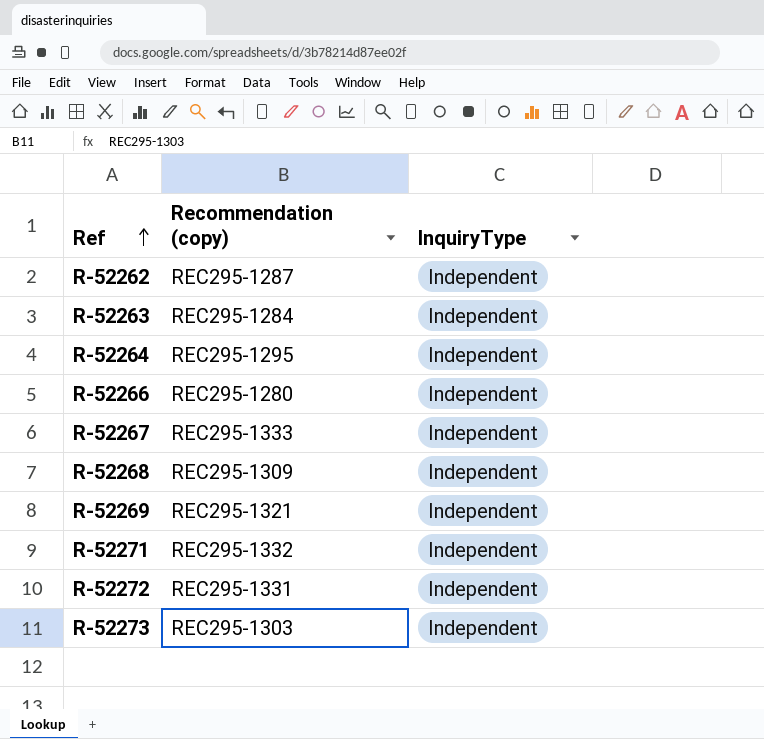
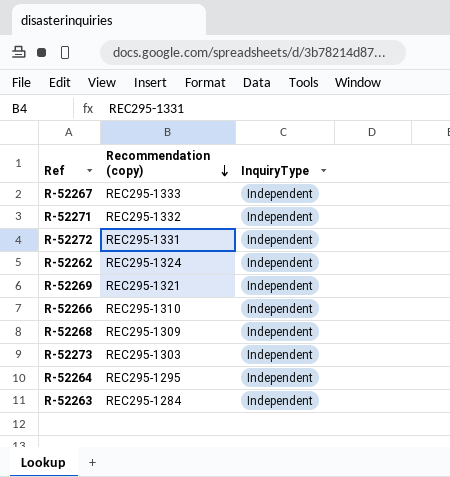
row order: Ref ascending -> Recommendation (copy) descending
R-52262 | Recommendation (copy): REC295-1287 -> REC295-1324
R-52266 | Recommendation (copy): REC295-1280 -> REC295-1310

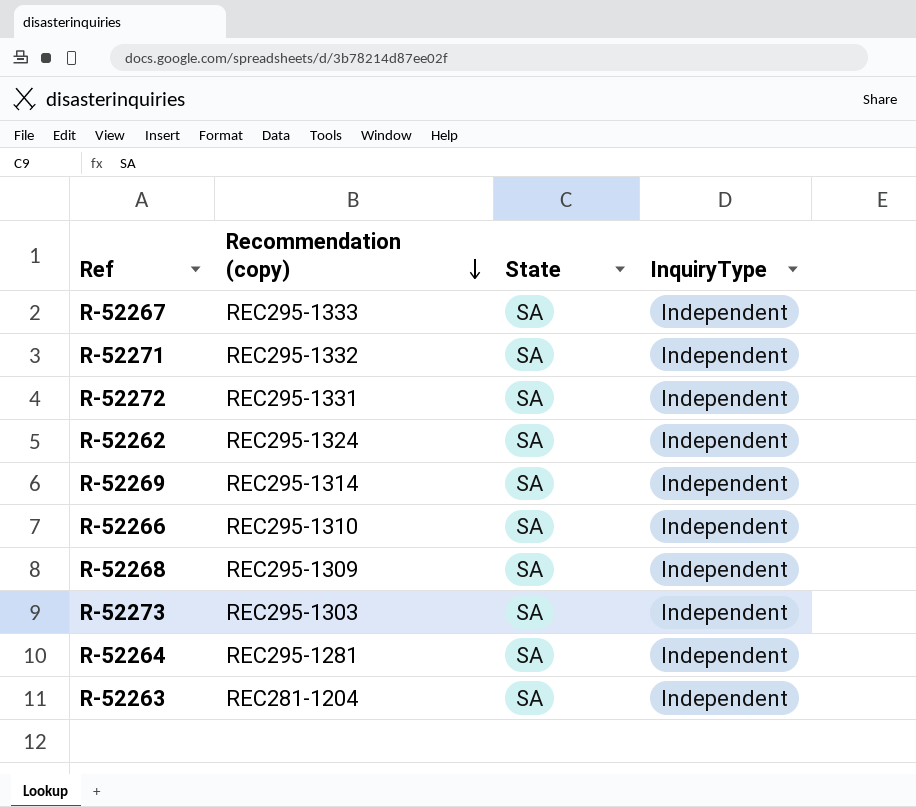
column State | position: none -> 3
R-52269 | Recommendation (copy): REC295-1321 -> REC295-1314
R-52264 | Recommendation (copy): REC295-1295 -> REC295-1281
R-52263 | Recommendation (copy): REC295-1284 -> REC281-1204

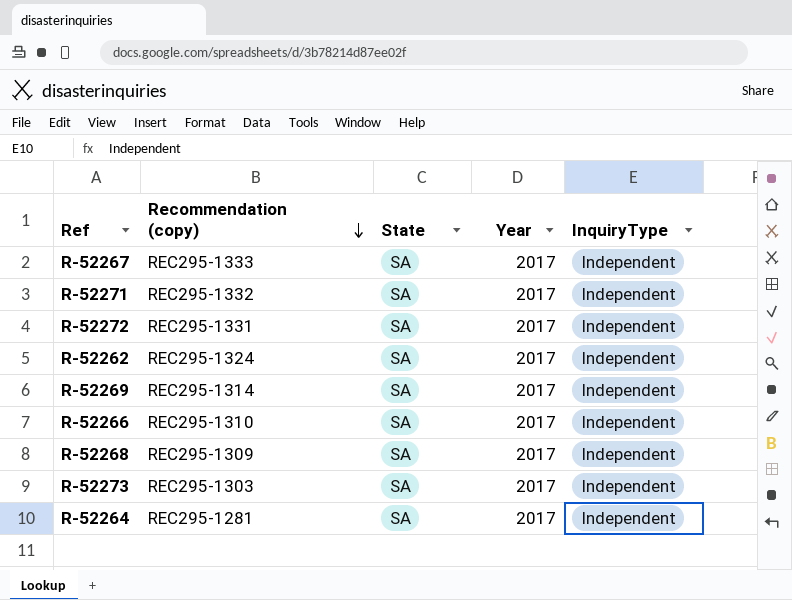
column Year | position: none -> 4
row R-52263: REC281-1204 | SA | Independent -> none

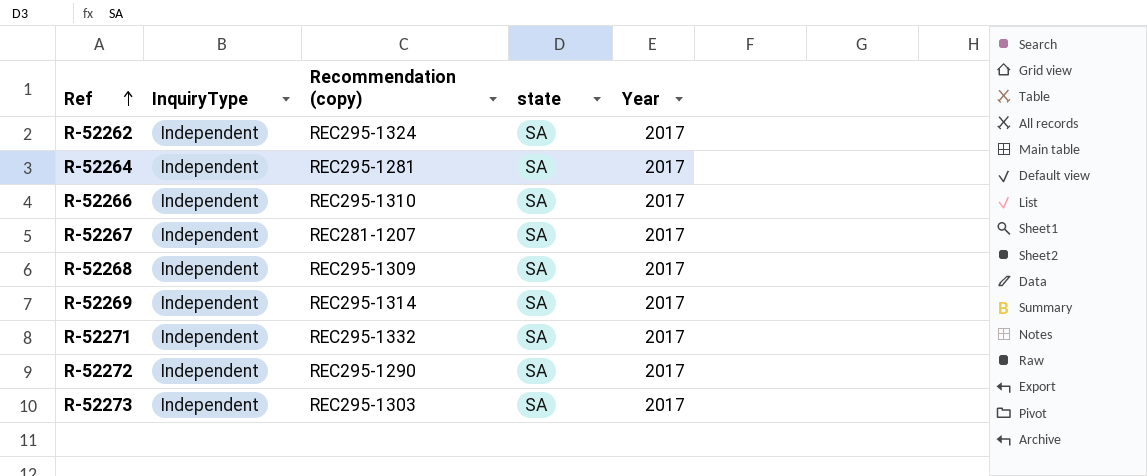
row order: Recommendation (copy) descending -> Ref ascending
column InquiryType | position: 5 -> 2
column name: State -> state
R-52267 | Recommendation (copy): REC295-1333 -> REC281-1207
R-52272 | Recommendation (copy): REC295-1331 -> REC295-1290

